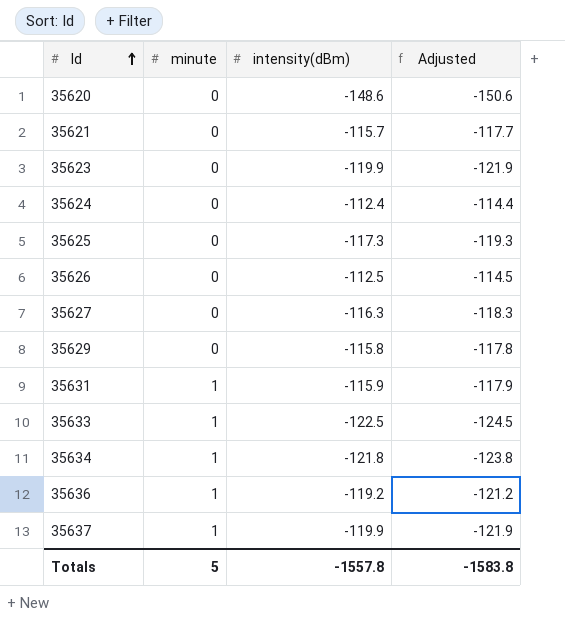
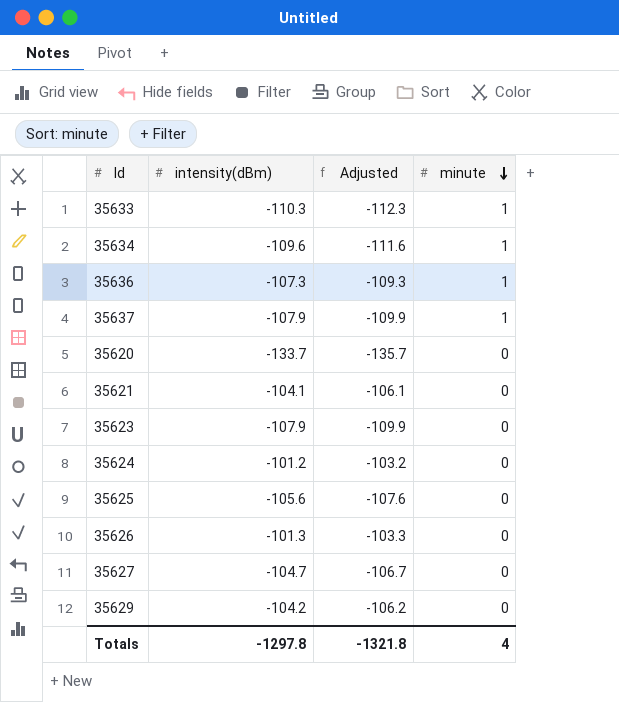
row order: Id ascending -> minute descending
column minute | position: 2 -> 4
row 35631: 1 | -115.9 | -117.9 -> none
35633 | intensity(dBm): -122.5 -> -110.3
35633 | Adjusted: -124.5 -> -112.3
35634 | intensity(dBm): -121.8 -> -109.6
35634 | Adjusted: -123.8 -> -111.6
35636 | intensity(dBm): -119.2 -> -107.3
35636 | Adjusted: -121.2 -> -109.3
35637 | intensity(dBm): -119.9 -> -107.9
35637 | Adjusted: -121.9 -> -109.9
35620 | intensity(dBm): -148.6 -> -133.7
35620 | Adjusted: -150.6 -> -135.7
35621 | intensity(dBm): -115.7 -> -104.1
35621 | Adjusted: -117.7 -> -106.1
35623 | intensity(dBm): -119.9 -> -107.9
35623 | Adjusted: -121.9 -> -109.9
35624 | intensity(dBm): -112.4 -> -101.2
35624 | Adjusted: -114.4 -> -103.2
35625 | intensity(dBm): -117.3 -> -105.6
35625 | Adjusted: -119.3 -> -107.6
35626 | intensity(dBm): -112.5 -> -101.3
35626 | Adjusted: -114.5 -> -103.3
35627 | intensity(dBm): -116.3 -> -104.7
35627 | Adjusted: -118.3 -> -106.7
35629 | intensity(dBm): -115.8 -> -104.2
35629 | Adjusted: -117.8 -> -106.2
Totals | intensity(dBm): -1557.8 -> -1297.8
Totals | Adjusted: -1583.8 -> -1321.8
Totals | minute: 5 -> 4

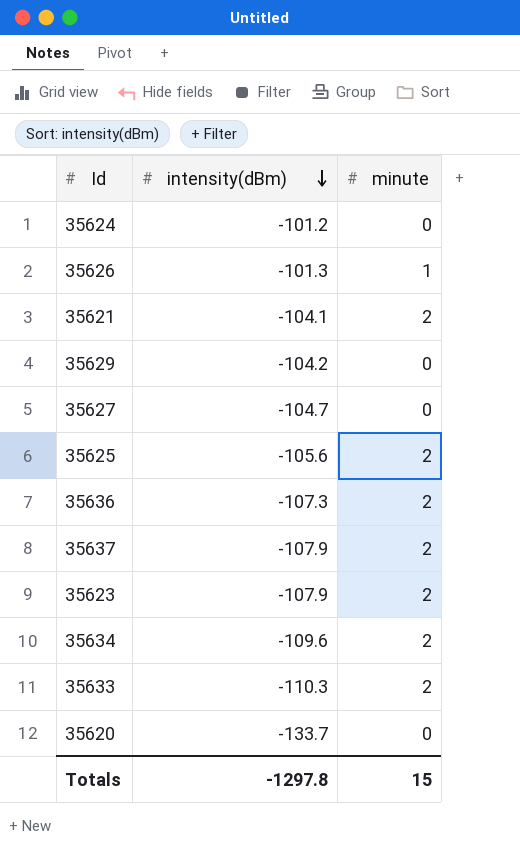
row order: minute descending -> intensity(dBm) descending
column Adjusted | formula: [intensity(dBm)] - 2 -> none
35626 | minute: 0 -> 1
35621 | minute: 0 -> 2
35625 | minute: 0 -> 2
35636 | minute: 1 -> 2
35637 | minute: 1 -> 2
35623 | minute: 0 -> 2
35634 | minute: 1 -> 2
35633 | minute: 1 -> 2
Totals | minute: 4 -> 15

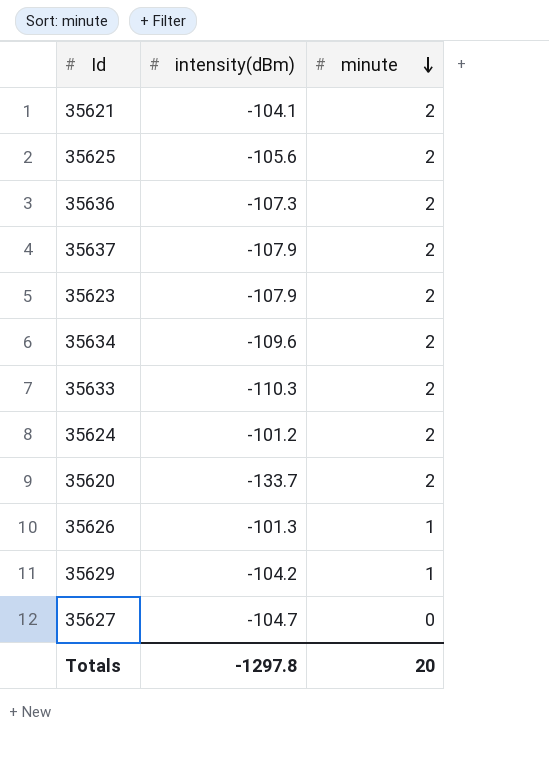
row order: intensity(dBm) descending -> minute descending
35624 | minute: 0 -> 2
35620 | minute: 0 -> 2
35629 | minute: 0 -> 1
Totals | minute: 15 -> 20

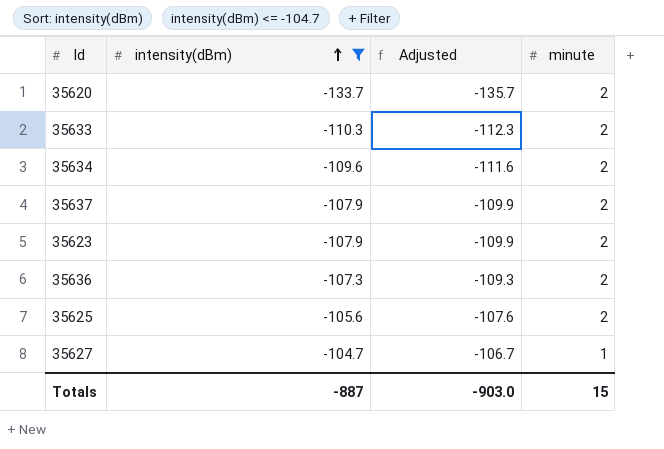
filter: none -> intensity(dBm) <= -104.7
row order: minute descending -> intensity(dBm) ascending
column Adjusted | formula: none -> [intensity(dBm)] - 2
35627 | minute: 0 -> 1
Totals | intensity(dBm): -1297.8 -> -887
Totals | minute: 20 -> 15

